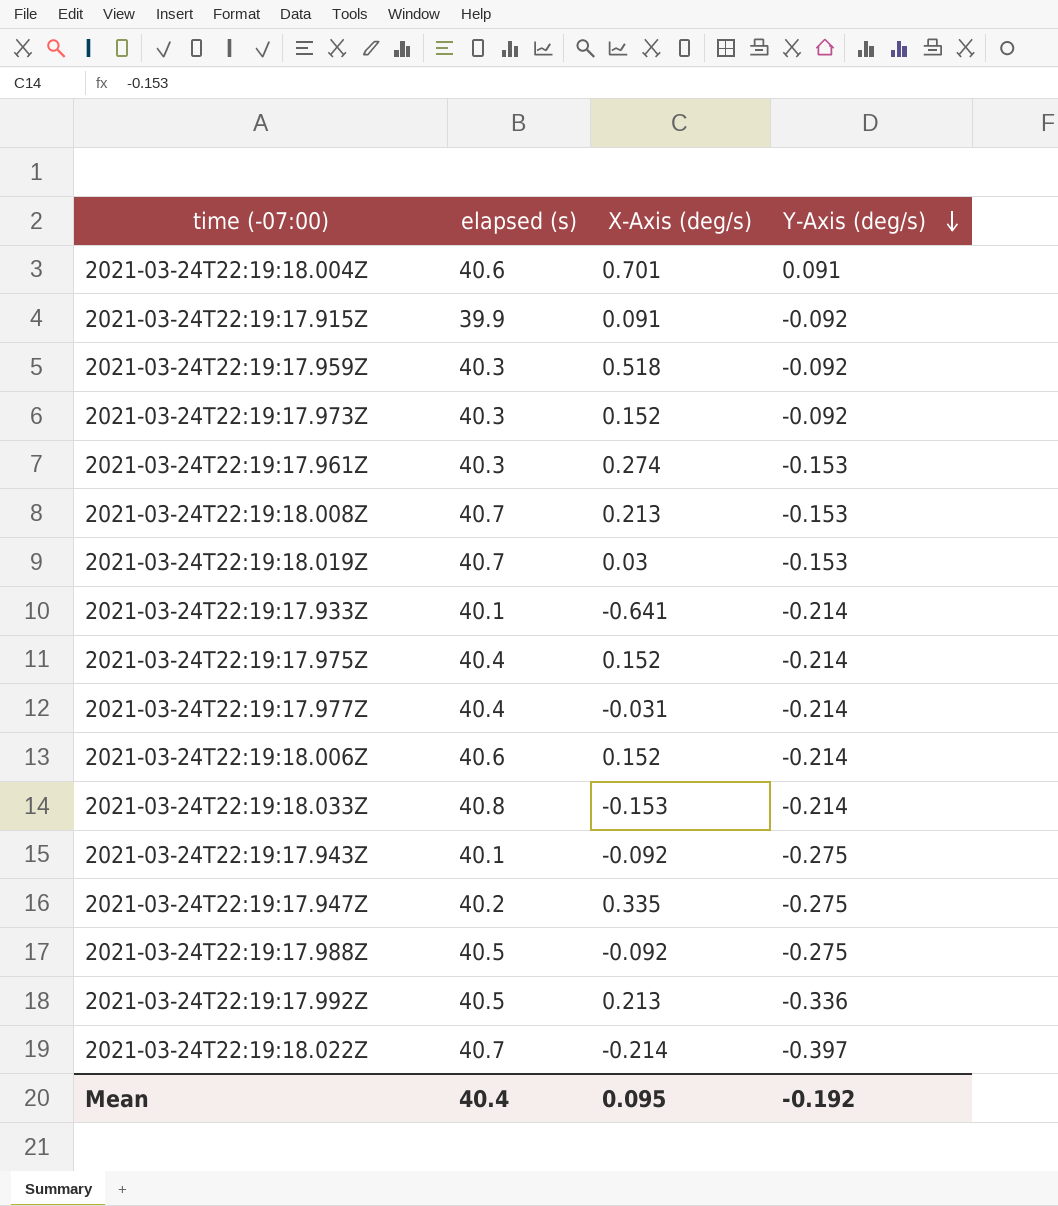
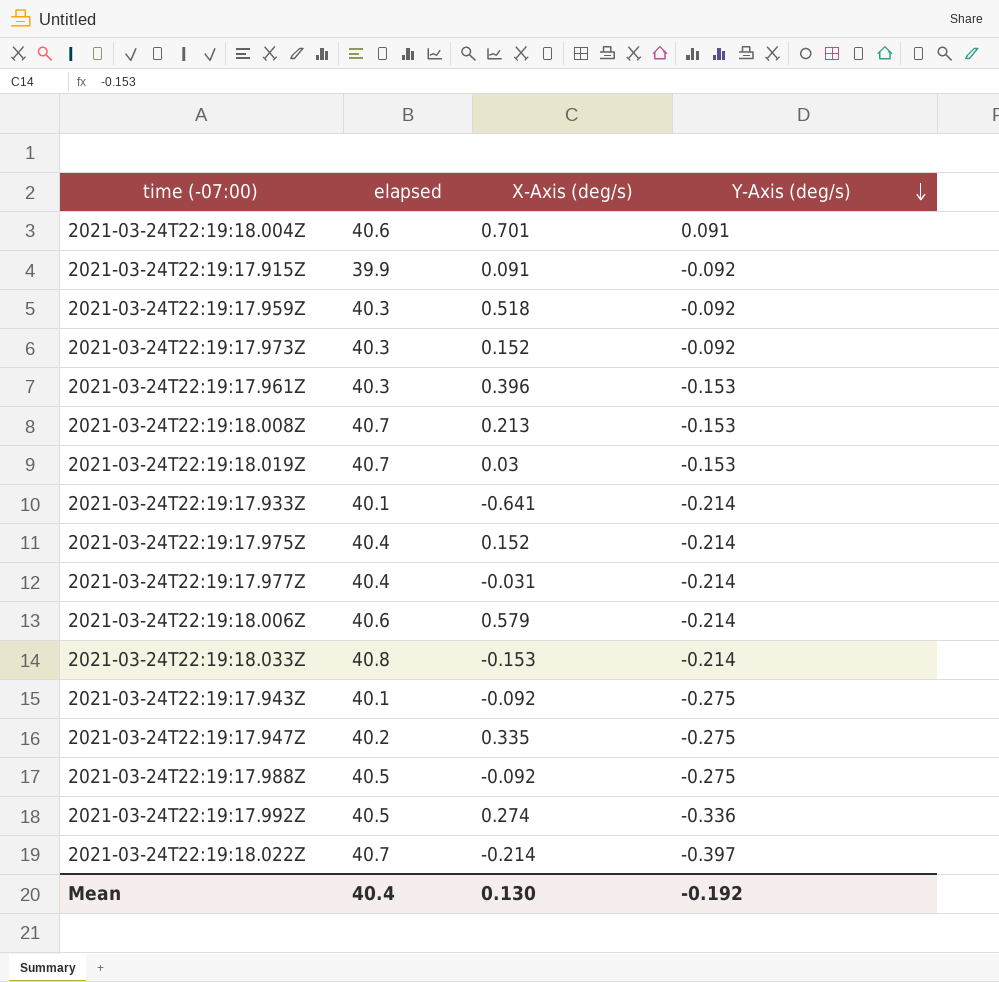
column name: elapsed (s) -> elapsed
2021-03-24T22:19:17.961Z | X-Axis (deg/s): 0.274 -> 0.396
2021-03-24T22:19:18.006Z | X-Axis (deg/s): 0.152 -> 0.579
2021-03-24T22:19:17.992Z | X-Axis (deg/s): 0.213 -> 0.274
Mean | X-Axis (deg/s): 0.095 -> 0.130

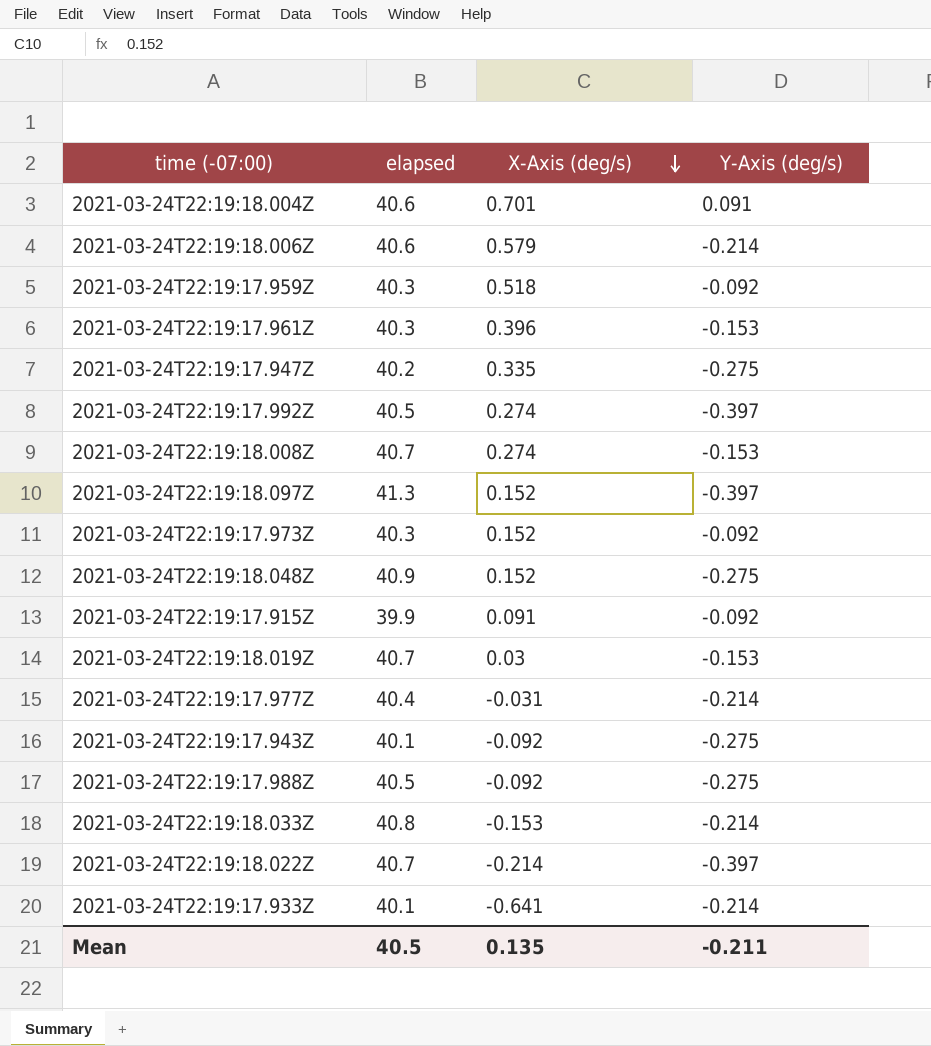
row order: Y-Axis (deg/s) descending -> X-Axis (deg/s) descending
row 2021-03-24T22:19:17.975Z: 40.4 | 0.152 | -0.214 -> none
2021-03-24T22:19:17.992Z | Y-Axis (deg/s): -0.336 -> -0.397
2021-03-24T22:19:18.008Z | X-Axis (deg/s): 0.213 -> 0.274
row 2021-03-24T22:19:18.097Z: none -> 41.3 | 0.152 | -0.397
row 2021-03-24T22:19:18.048Z: none -> 40.9 | 0.152 | -0.275
Mean | elapsed: 40.4 -> 40.5
Mean | X-Axis (deg/s): 0.130 -> 0.135
Mean | Y-Axis (deg/s): -0.192 -> -0.211

